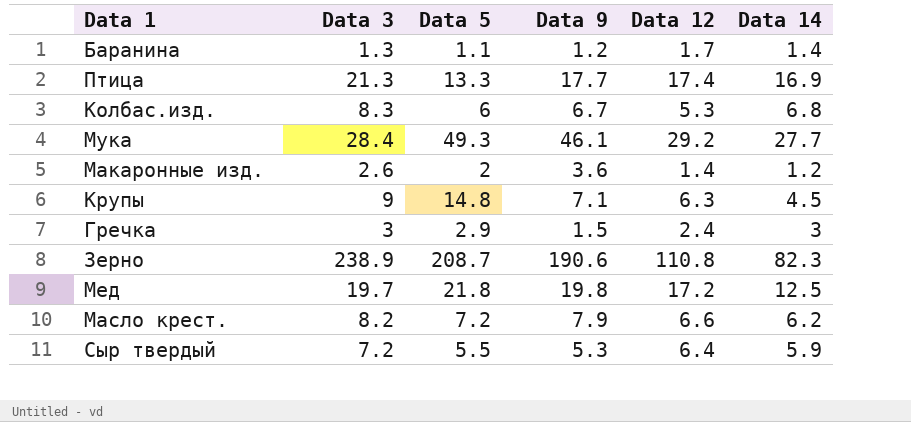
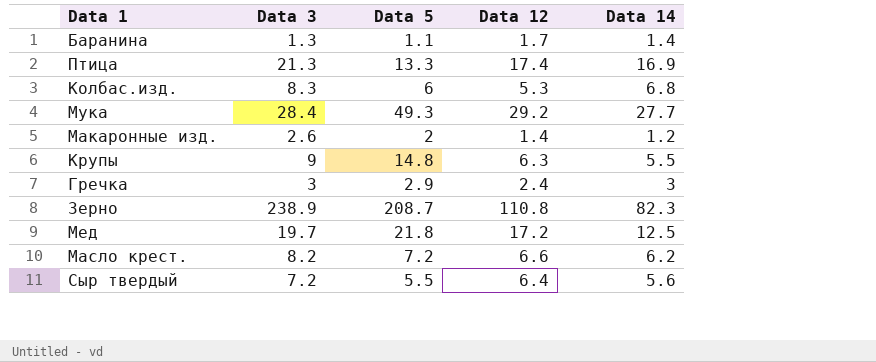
column Data 9 | position: 4 -> none
Крупы | Data 14: 4.5 -> 5.5
Сыр твердый | Data 14: 5.9 -> 5.6

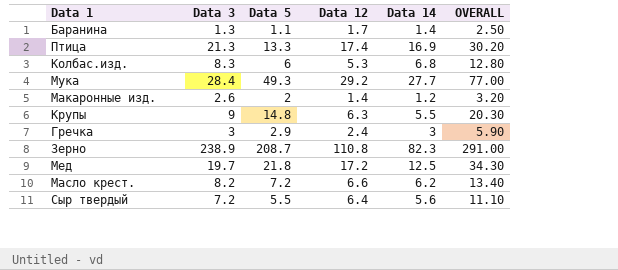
column OVERALL | formula: none -> [Data 5] + [Data 14]

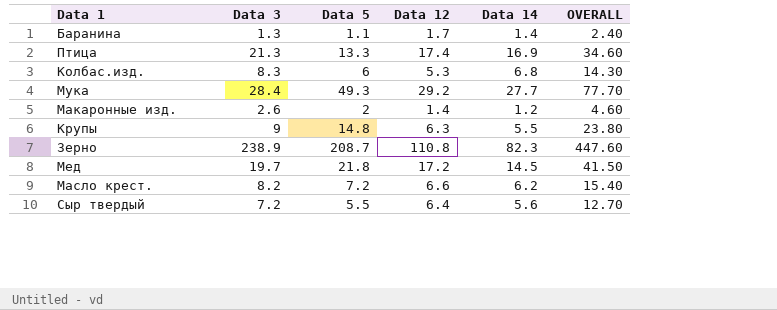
column OVERALL | formula: [Data 5] + [Data 14] -> [Data 3] + [Data 5]
row Гречка: 3 | 2.9 | 2.4 | 3 | 5.90 -> none
Мед | Data 14: 12.5 -> 14.5

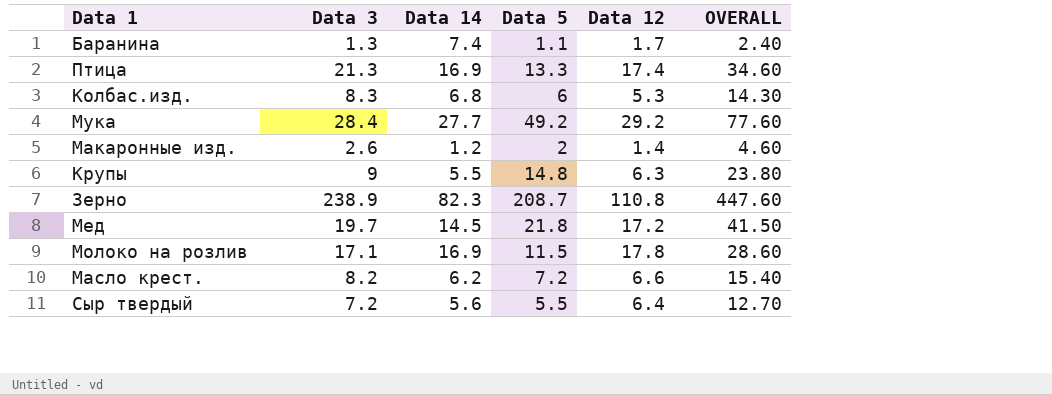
column Data 14 | position: 5 -> 3
Баранина | Data 14: 1.4 -> 7.4
Мука | Data 5: 49.3 -> 49.2
Мука | OVERALL: 77.70 -> 77.60
row Молоко на розлив: none -> 17.1 | 16.9 | 11.5 | 17.8 | 28.60

